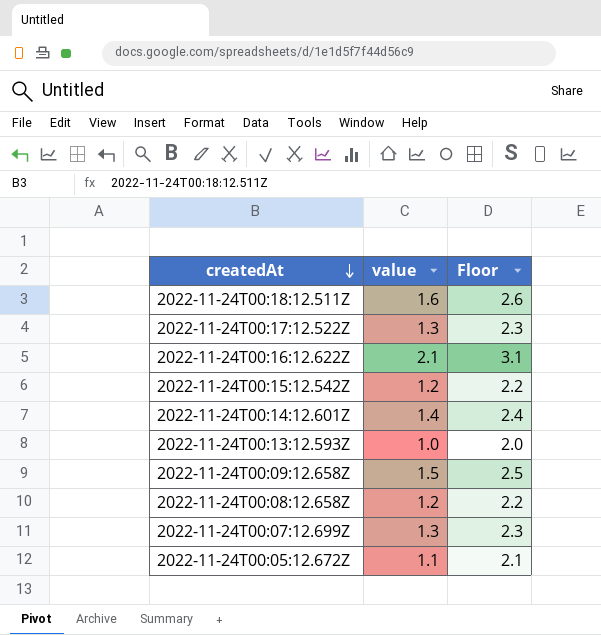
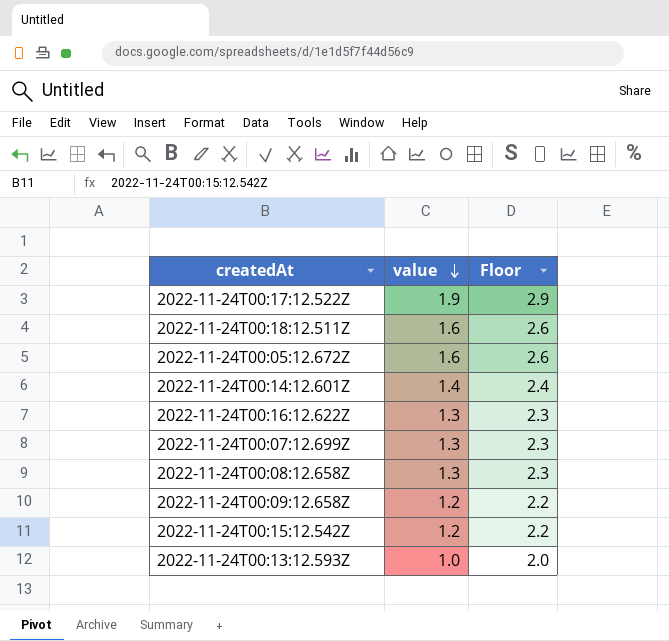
row order: createdAt descending -> value descending
2022-11-24T00:17:12.522Z | value: 1.3 -> 1.9
2022-11-24T00:17:12.522Z | Floor: 2.3 -> 2.9
2022-11-24T00:05:12.672Z | value: 1.1 -> 1.6
2022-11-24T00:05:12.672Z | Floor: 2.1 -> 2.6
2022-11-24T00:16:12.622Z | value: 2.1 -> 1.3
2022-11-24T00:16:12.622Z | Floor: 3.1 -> 2.3
2022-11-24T00:08:12.658Z | value: 1.2 -> 1.3
2022-11-24T00:08:12.658Z | Floor: 2.2 -> 2.3
2022-11-24T00:09:12.658Z | value: 1.5 -> 1.2
2022-11-24T00:09:12.658Z | Floor: 2.5 -> 2.2

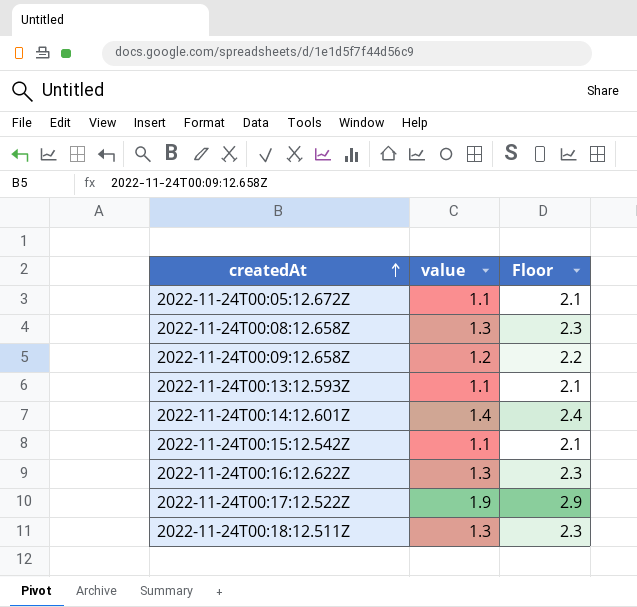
row order: value descending -> createdAt ascending
row 2022-11-24T00:07:12.699Z: 1.3 | 2.3 -> none
2022-11-24T00:05:12.672Z | value: 1.6 -> 1.1
2022-11-24T00:05:12.672Z | Floor: 2.6 -> 2.1
2022-11-24T00:13:12.593Z | value: 1.0 -> 1.1
2022-11-24T00:13:12.593Z | Floor: 2.0 -> 2.1
2022-11-24T00:15:12.542Z | value: 1.2 -> 1.1
2022-11-24T00:15:12.542Z | Floor: 2.2 -> 2.1
2022-11-24T00:18:12.511Z | value: 1.6 -> 1.3
2022-11-24T00:18:12.511Z | Floor: 2.6 -> 2.3

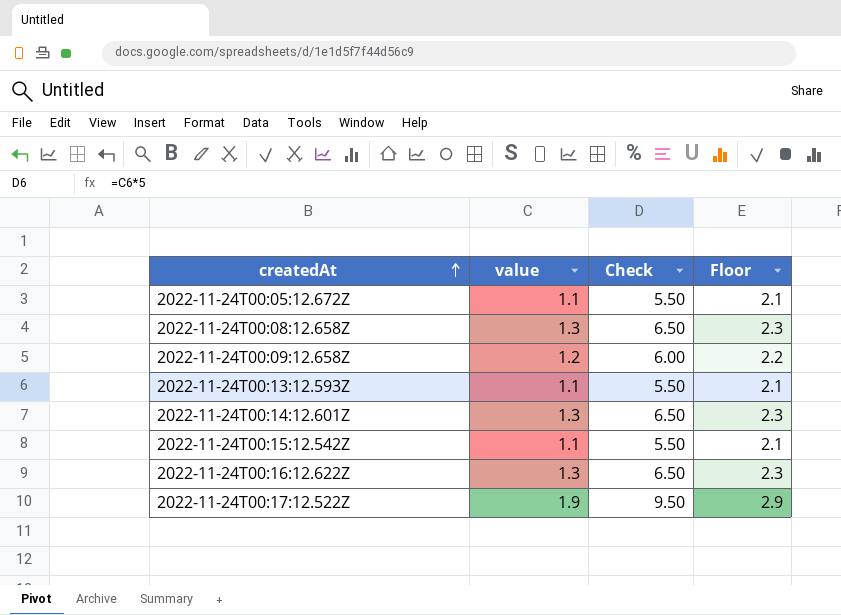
column Check | formula: none -> [value] * 5
row 2022-11-24T00:18:12.511Z: 1.3 | 2.3 -> none
2022-11-24T00:14:12.601Z | value: 1.4 -> 1.3
2022-11-24T00:14:12.601Z | Floor: 2.4 -> 2.3

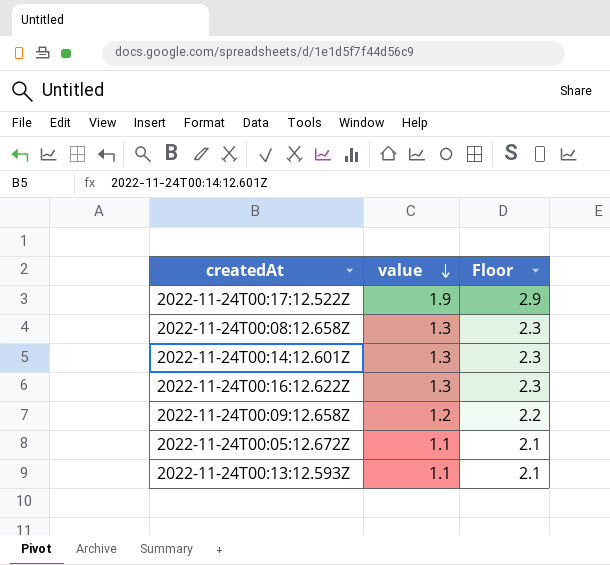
row order: createdAt ascending -> value descending
column Check | formula: [value] * 5 -> none
row 2022-11-24T00:15:12.542Z: 1.1 | 5.50 | 2.1 -> none

